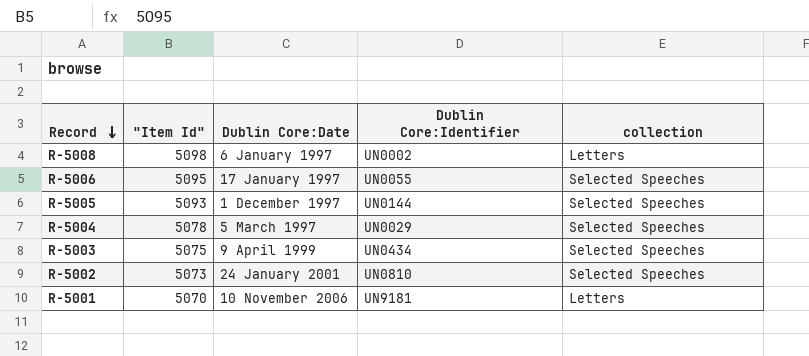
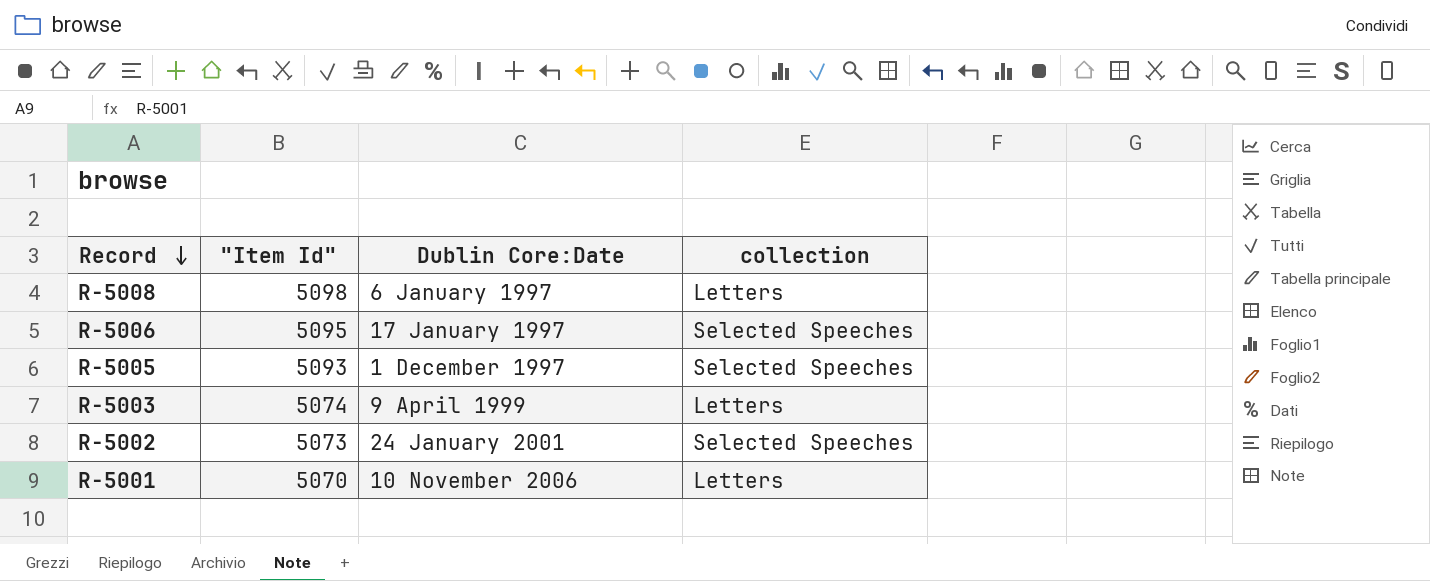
column Dublin Core:Identifier | position: 4 -> none
row R-5004: 5078 | 5 March 1997 | UN0029 | Selected Speeches -> none
R-5003 | "Item Id": 5075 -> 5074
R-5003 | collection: Selected Speeches -> Letters

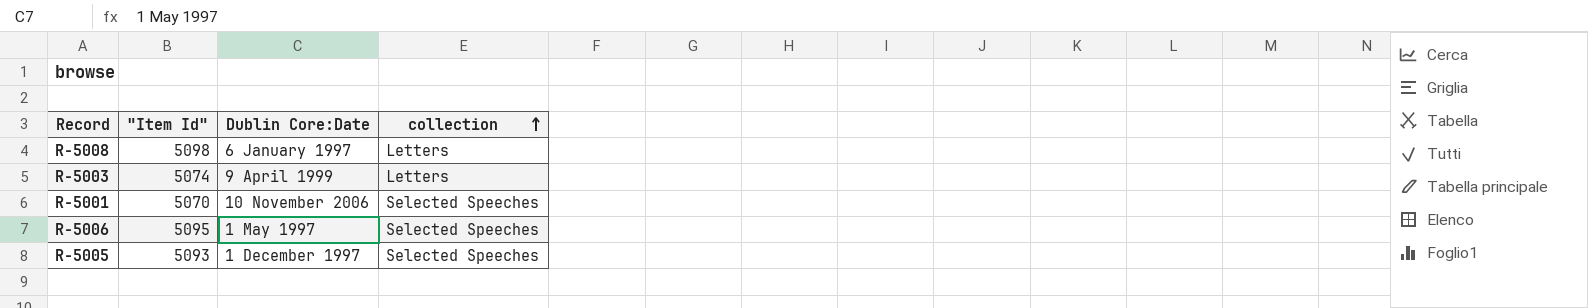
row order: Record descending -> collection ascending
row R-5002: 5073 | 24 January 2001 | Selected Speeches -> none
R-5001 | collection: Letters -> Selected Speeches
R-5006 | Dublin Core:Date: 17 January 1997 -> 1 May 1997

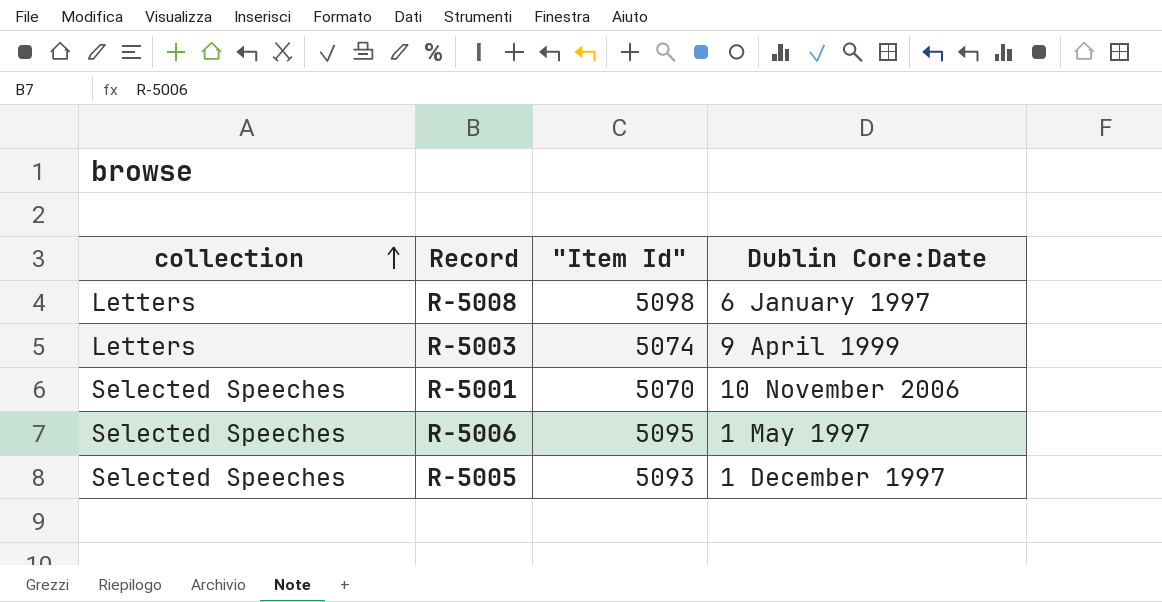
column collection | position: 4 -> 1

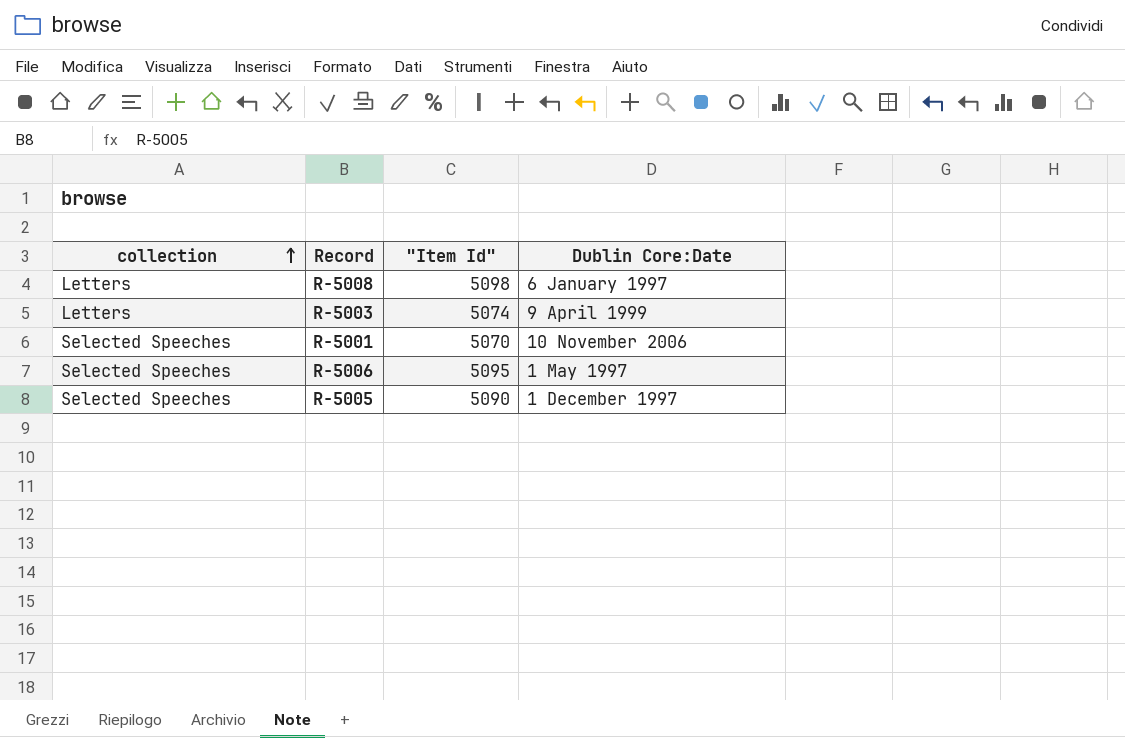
R-5005 | "Item Id": 5093 -> 5090

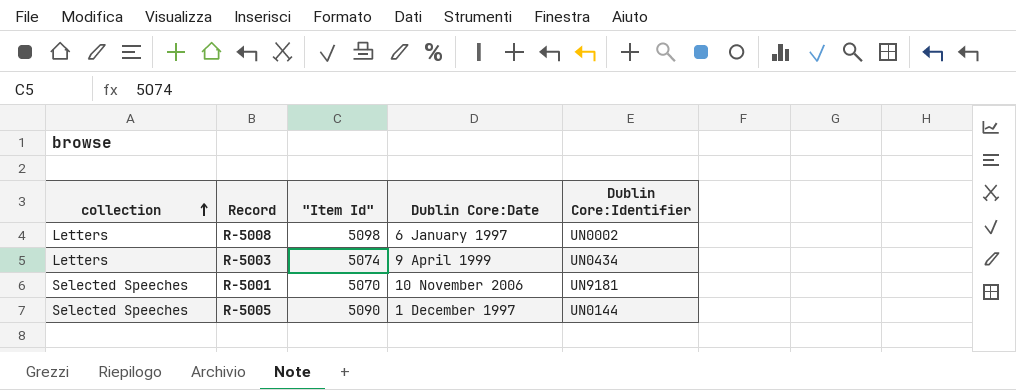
column Dublin Core:Identifier | position: none -> 5
row R-5006: Selected Speeches | 5095 | 1 May 1997 -> none

